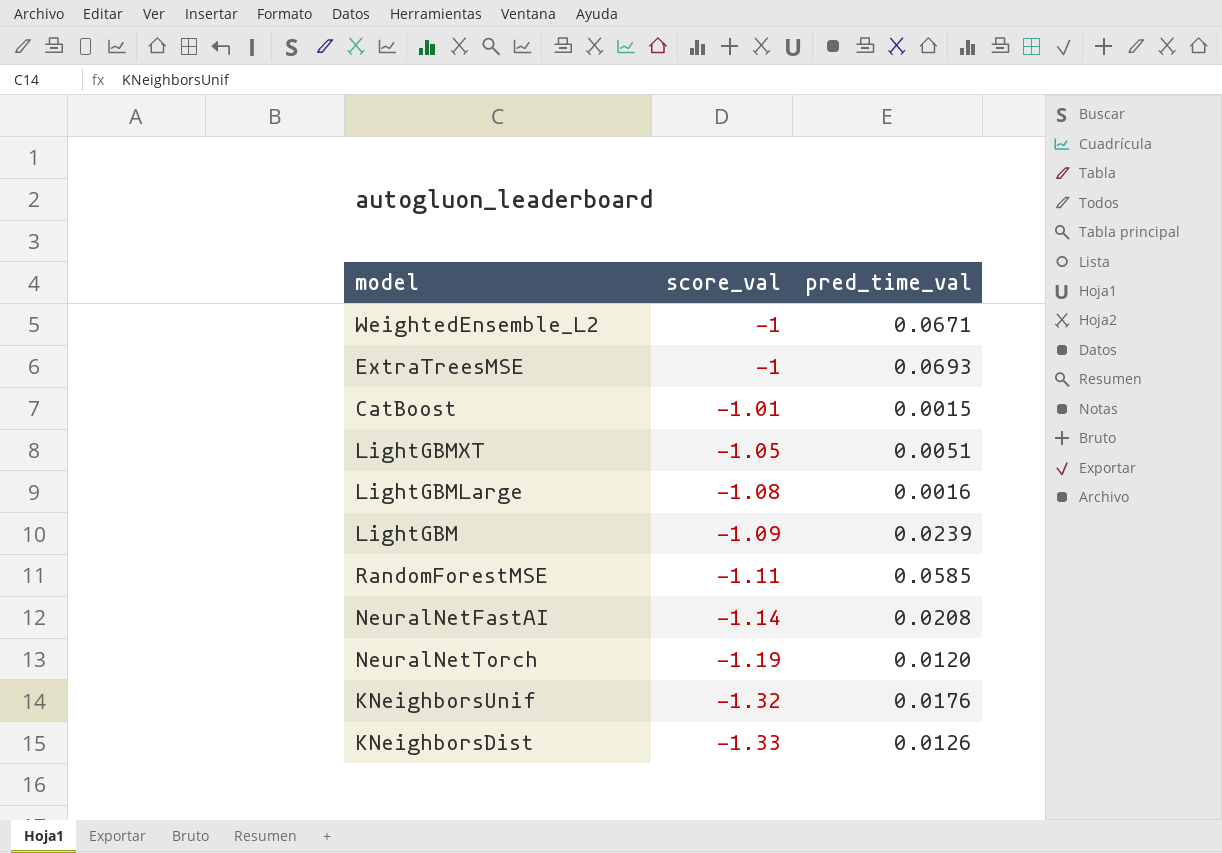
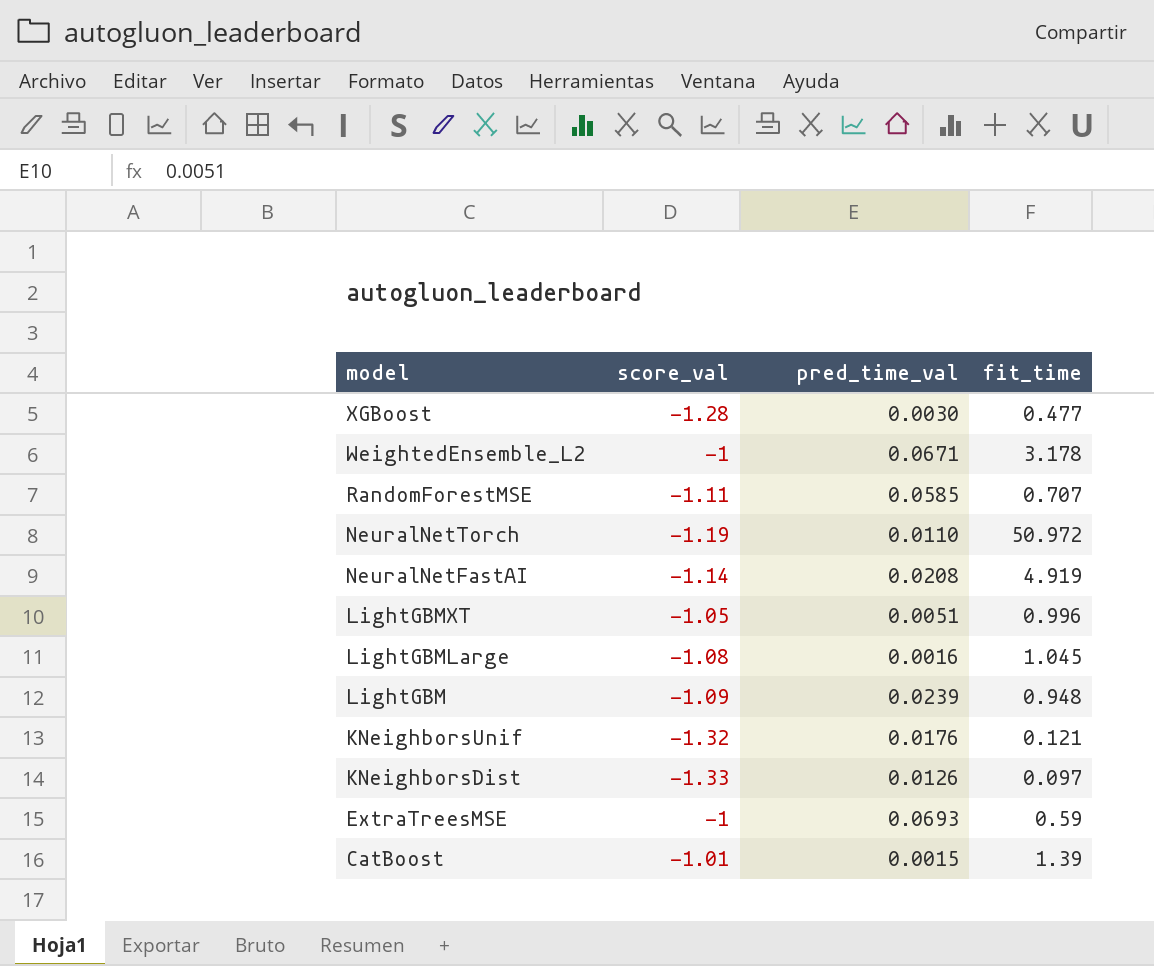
row order: score_val descending -> model descending
column fit_time | position: none -> 4
row XGBoost: none -> -1.28 | 0.0030 | 0.477
NeuralNetTorch | pred_time_val: 0.0120 -> 0.0110

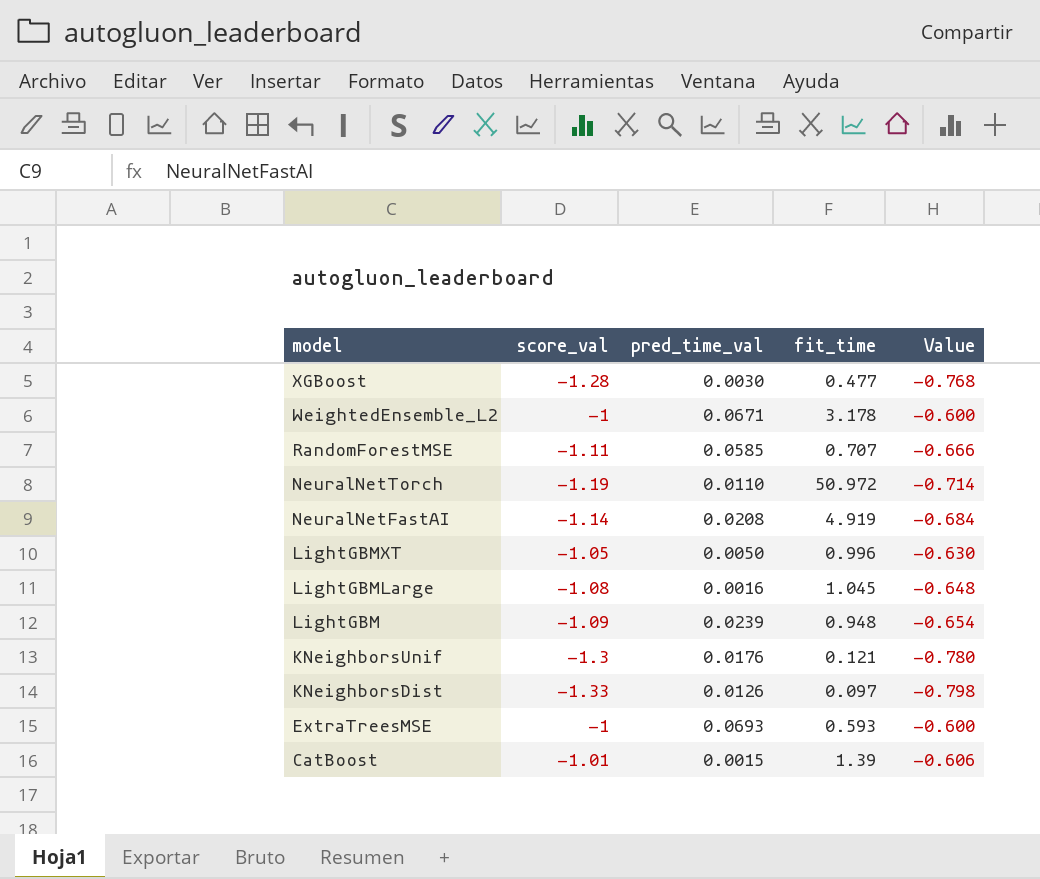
column Value | formula: none -> [score_val] * 0.6
LightGBMXT | pred_time_val: 0.0051 -> 0.0050
KNeighborsUnif | score_val: -1.32 -> -1.3
ExtraTreesMSE | fit_time: 0.59 -> 0.593

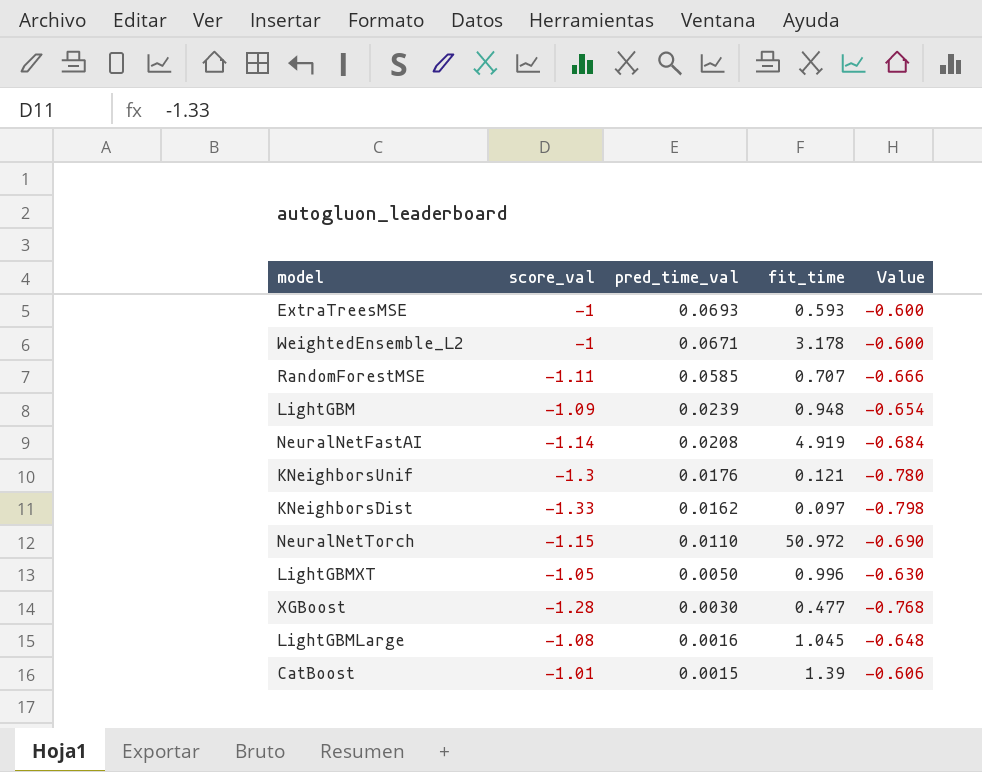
row order: model descending -> pred_time_val descending
KNeighborsDist | pred_time_val: 0.0126 -> 0.0162
NeuralNetTorch | score_val: -1.19 -> -1.15
NeuralNetTorch | Value: -0.714 -> -0.690

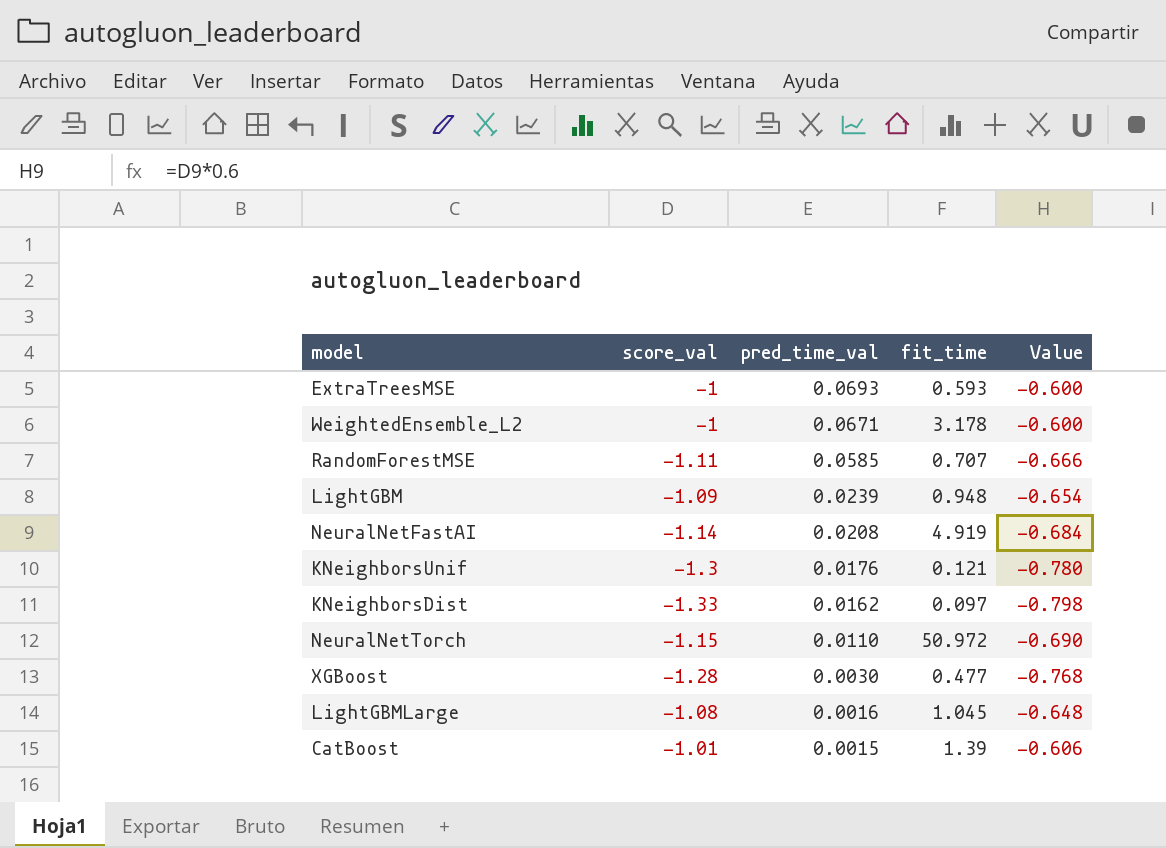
row LightGBMXT: -1.05 | 0.0050 | 0.996 | -0.630 -> none

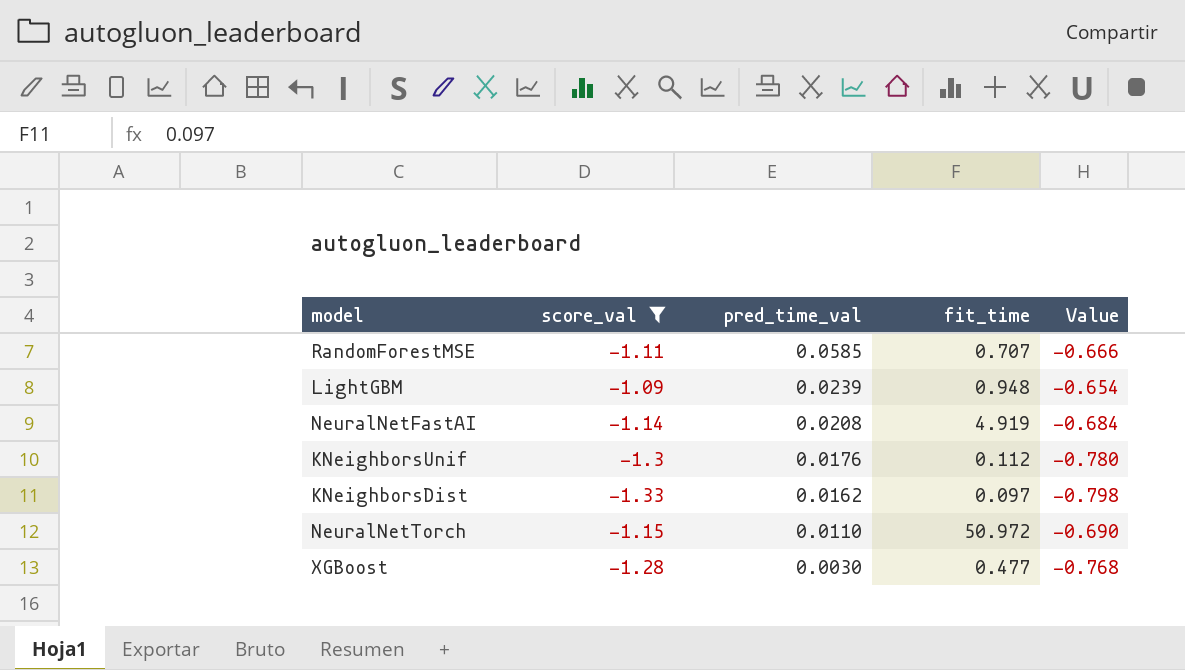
filter: none -> score_val <= -1.09
KNeighborsUnif | fit_time: 0.121 -> 0.112

